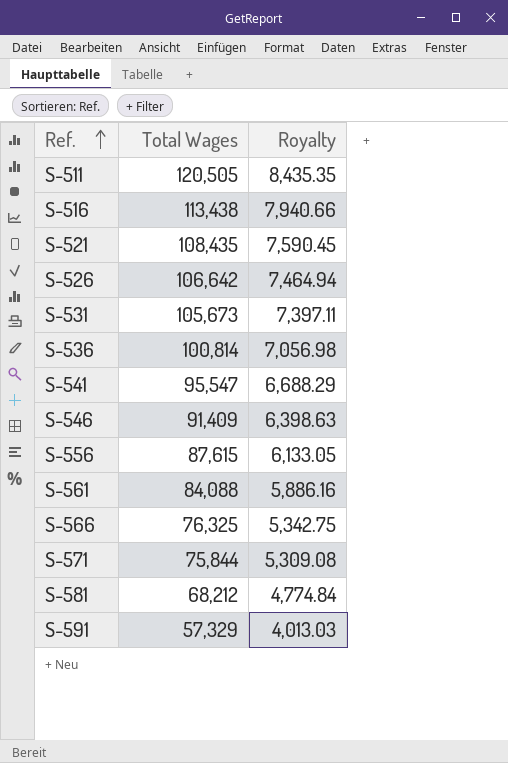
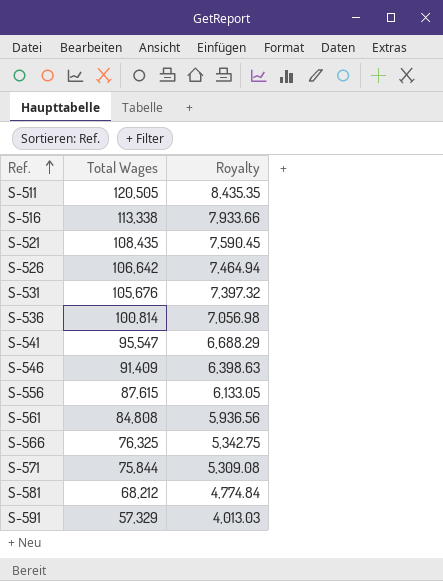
S-516 | Total Wages: 113,438 -> 113,338
S-516 | Royalty: 7,940.66 -> 7,933.66
S-531 | Total Wages: 105,673 -> 105,676
S-531 | Royalty: 7,397.11 -> 7,397.32
S-561 | Total Wages: 84,088 -> 84,808
S-561 | Royalty: 5,886.16 -> 5,936.56

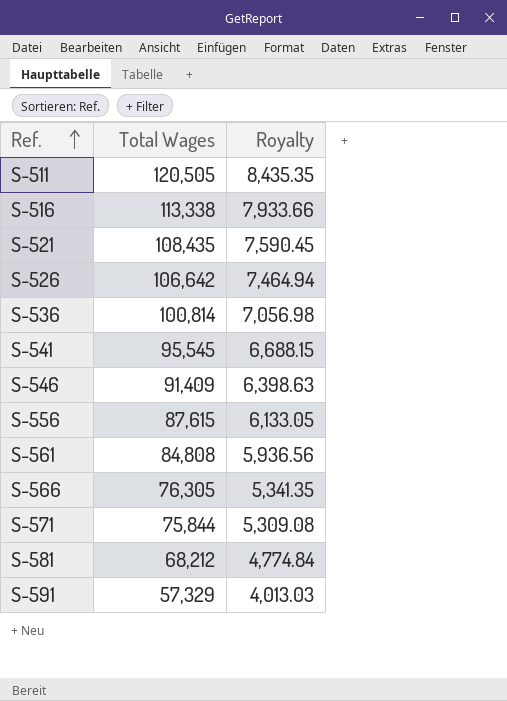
row S-531: 105,676 | 7,397.32 -> none
S-541 | Total Wages: 95,547 -> 95,545
S-541 | Royalty: 6,688.29 -> 6,688.15
S-566 | Total Wages: 76,325 -> 76,305
S-566 | Royalty: 5,342.75 -> 5,341.35

